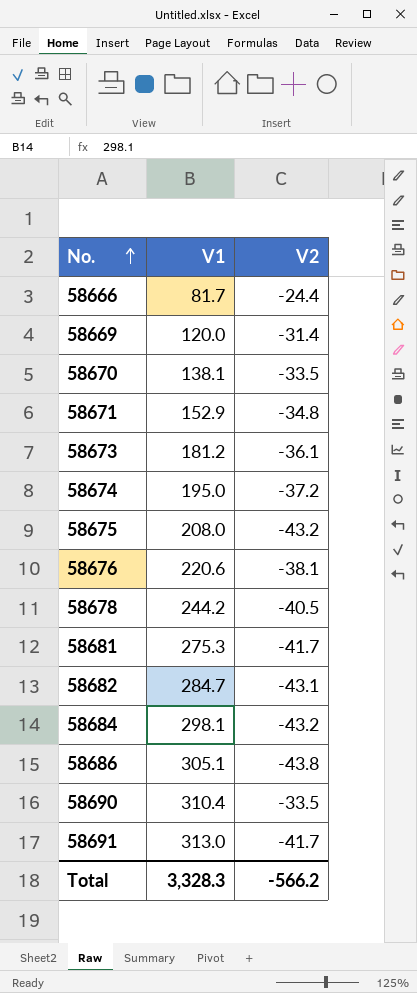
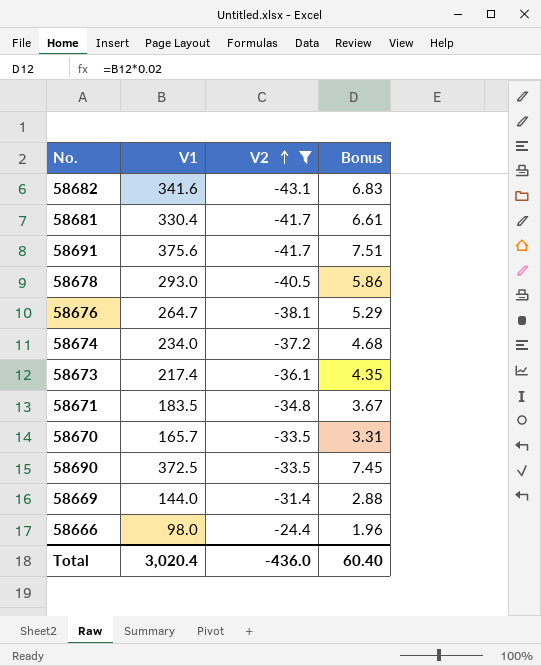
filter: none -> V2 >= -43.1
row order: No. ascending -> V2 ascending
column Bonus | formula: none -> [V1] * 0.02
58682 | V1: 284.7 -> 341.6
58681 | V1: 275.3 -> 330.4
58691 | V1: 313.0 -> 375.6
58678 | V1: 244.2 -> 293.0
58676 | V1: 220.6 -> 264.7
58674 | V1: 195.0 -> 234.0
58673 | V1: 181.2 -> 217.4
58671 | V1: 152.9 -> 183.5
58670 | V1: 138.1 -> 165.7
58690 | V1: 310.4 -> 372.5
58669 | V1: 120.0 -> 144.0
58666 | V1: 81.7 -> 98.0
Total | V1: 3,328.3 -> 3,020.4
Total | V2: -566.2 -> -436.0

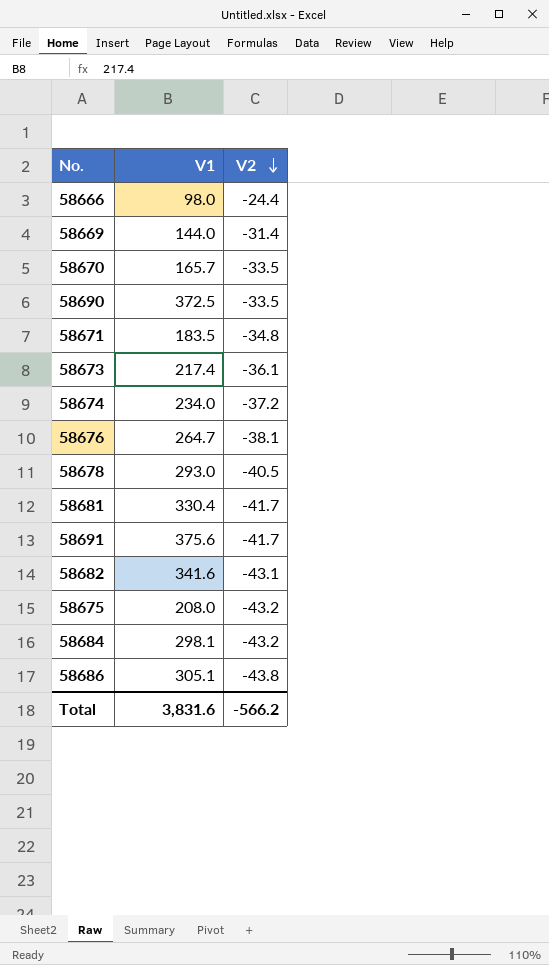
filter: V2 >= -43.1 -> none
row order: V2 ascending -> V2 descending
column Bonus | formula: [V1] * 0.02 -> none
Total | V1: 3,020.4 -> 3,831.6
Total | V2: -436.0 -> -566.2

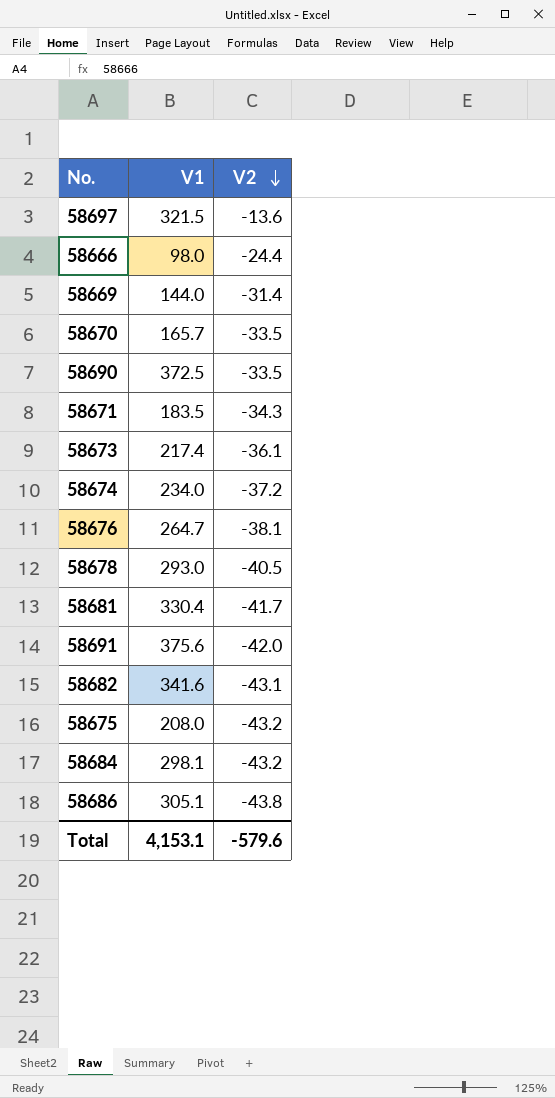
row 58697: none -> 321.5 | -13.6
58671 | V2: -34.8 -> -34.3
58691 | V2: -41.7 -> -42.0
Total | V1: 3,831.6 -> 4,153.1
Total | V2: -566.2 -> -579.6

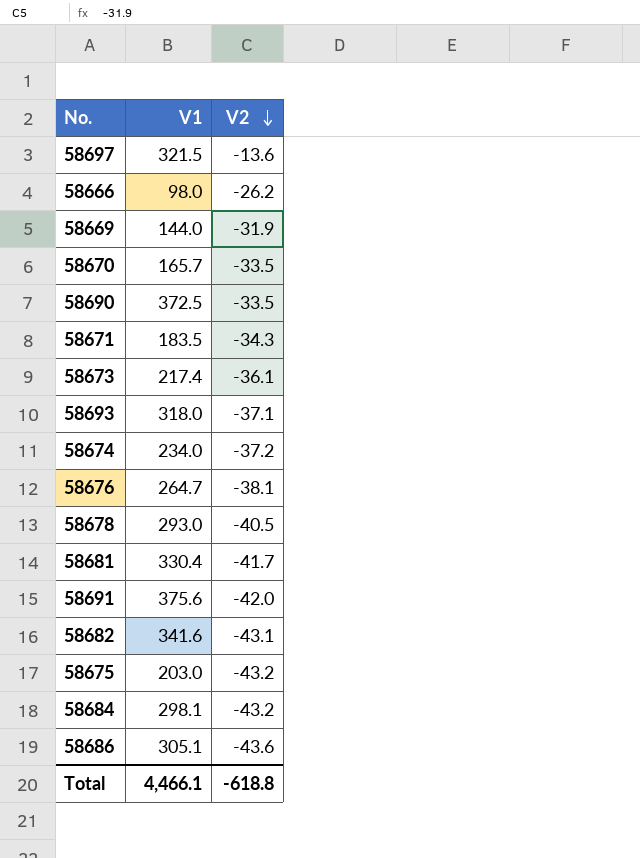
58666 | V2: -24.4 -> -26.2
58669 | V2: -31.4 -> -31.9
row 58693: none -> 318.0 | -37.1
58675 | V1: 208.0 -> 203.0
58686 | V2: -43.8 -> -43.6
Total | V1: 4,153.1 -> 4,466.1
Total | V2: -579.6 -> -618.8

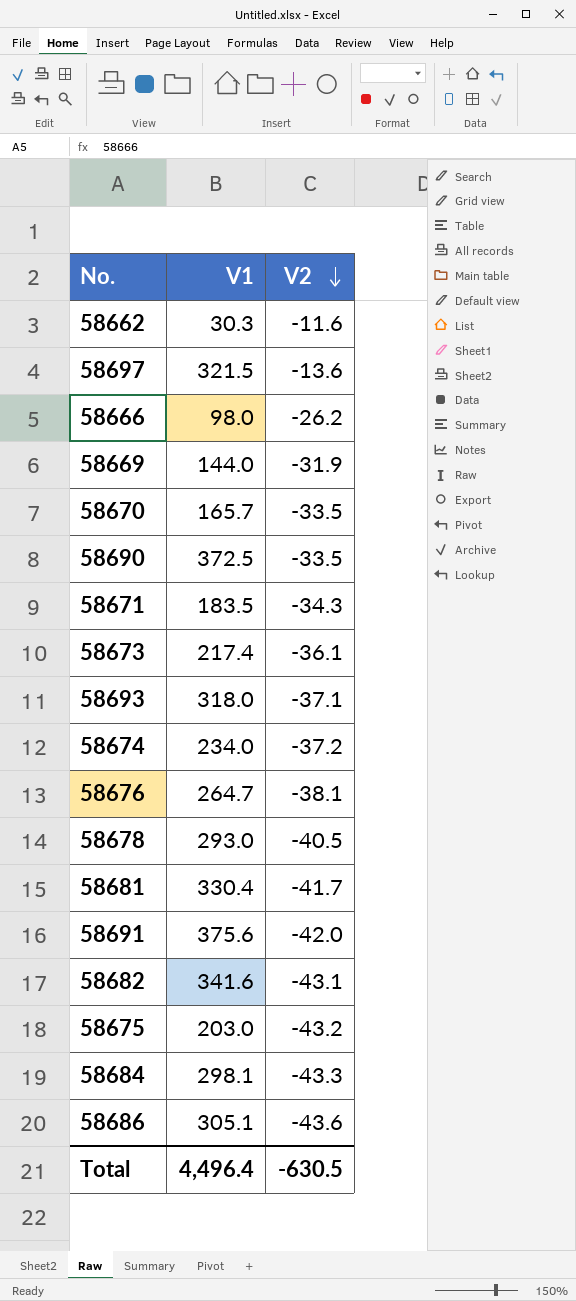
row 58662: none -> 30.3 | -11.6
58684 | V2: -43.2 -> -43.3
Total | V1: 4,466.1 -> 4,496.4
Total | V2: -618.8 -> -630.5

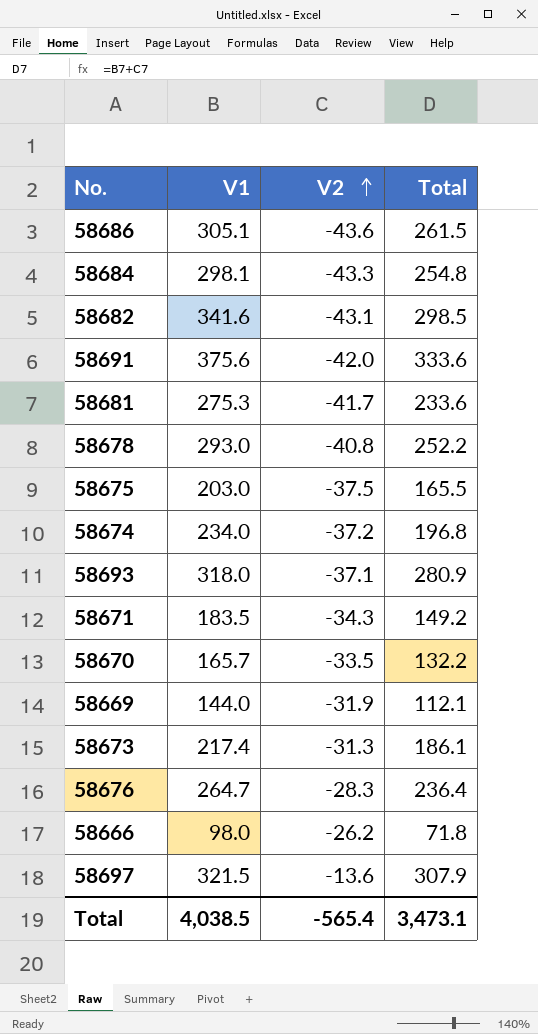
row order: V2 descending -> V2 ascending
column Total | formula: none -> [V1] + [V2]
row 58662: 30.3 | -11.6 -> none
row 58690: 372.5 | -33.5 -> none
58681 | V1: 330.4 -> 275.3
58678 | V2: -40.5 -> -40.8
58675 | V2: -43.2 -> -37.5
58673 | V2: -36.1 -> -31.3
58676 | V2: -38.1 -> -28.3
Total | V1: 4,496.4 -> 4,038.5
Total | V2: -630.5 -> -565.4

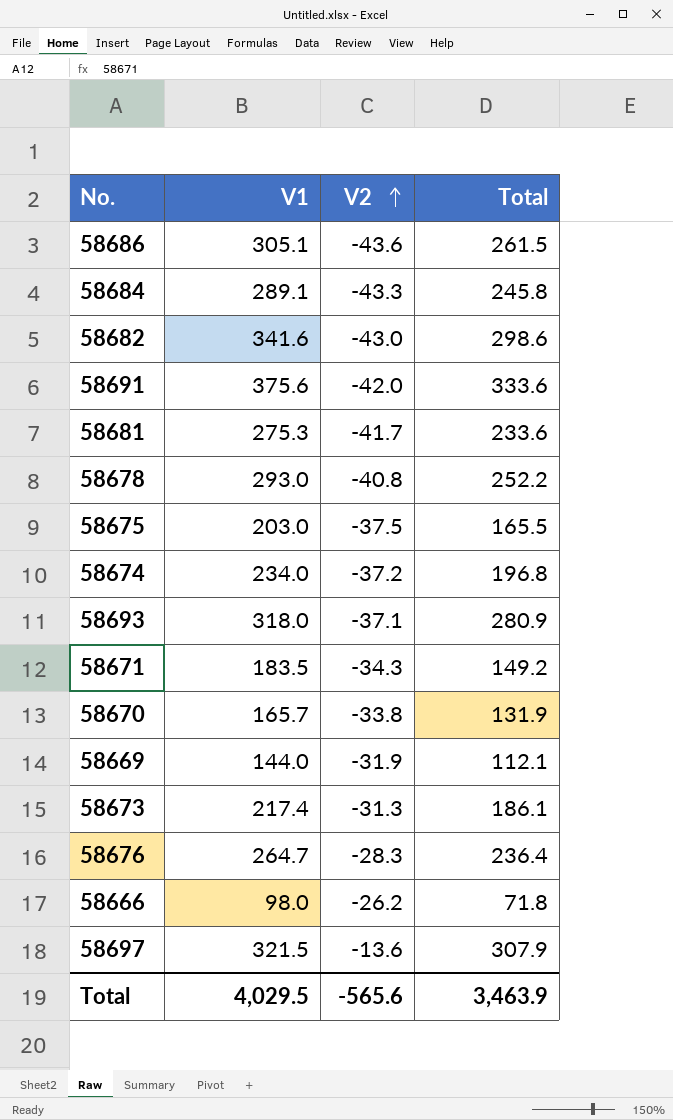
58684 | V1: 298.1 -> 289.1
58684 | Total: 254.8 -> 245.8
58682 | V2: -43.1 -> -43.0
58682 | Total: 298.5 -> 298.6
58670 | V2: -33.5 -> -33.8
58670 | Total: 132.2 -> 131.9
Total | V1: 4,038.5 -> 4,029.5
Total | V2: -565.4 -> -565.6
Total | Total: 3,473.1 -> 3,463.9

